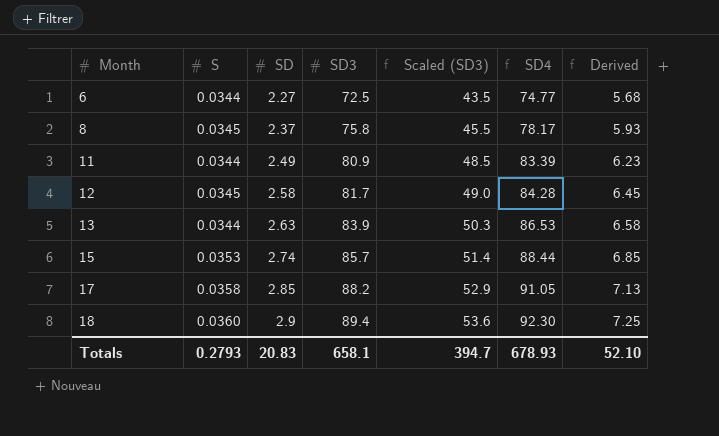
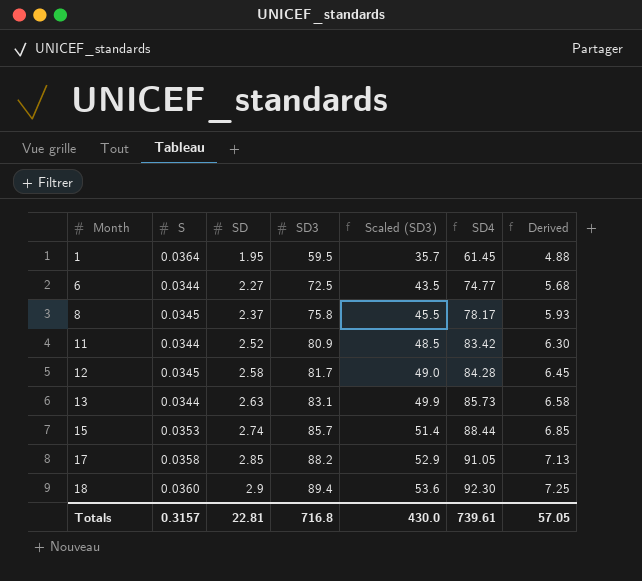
row 1: none -> 0.0364 | 1.95 | 59.5 | 35.7 | 61.45 | 4.88
11 | SD: 2.49 -> 2.52
11 | SD4: 83.39 -> 83.42
11 | Derived: 6.23 -> 6.30
13 | SD3: 83.9 -> 83.1
13 | Scaled (SD3): 50.3 -> 49.9
13 | SD4: 86.53 -> 85.73
Totals | S: 0.2793 -> 0.3157
Totals | SD: 20.83 -> 22.81
Totals | SD3: 658.1 -> 716.8
Totals | Scaled (SD3): 394.7 -> 430.0
Totals | SD4: 678.93 -> 739.61
Totals | Derived: 52.10 -> 57.05

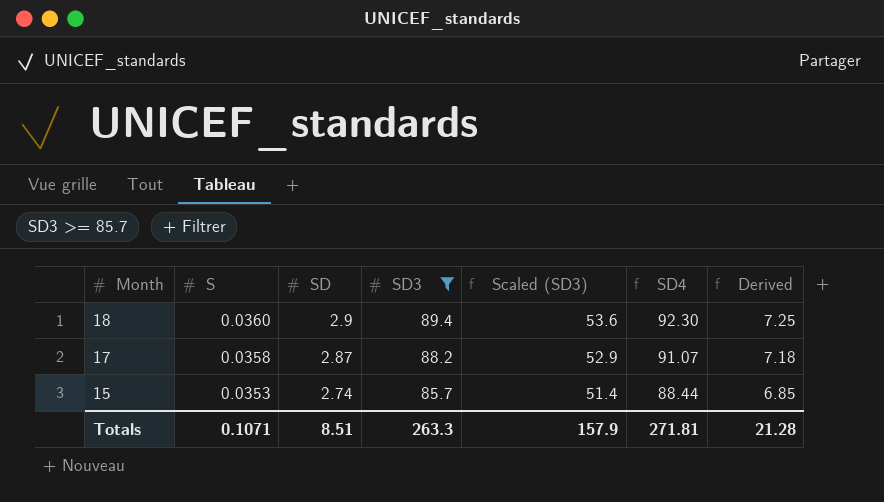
filter: none -> SD3 >= 85.7
row order: Month ascending -> Month descending
17 | SD: 2.85 -> 2.87
17 | SD4: 91.05 -> 91.07
17 | Derived: 7.13 -> 7.18
Totals | S: 0.3157 -> 0.1071
Totals | SD: 22.81 -> 8.51
Totals | SD3: 716.8 -> 263.3
Totals | Scaled (SD3): 430.0 -> 157.9
Totals | SD4: 739.61 -> 271.81
Totals | Derived: 57.05 -> 21.28

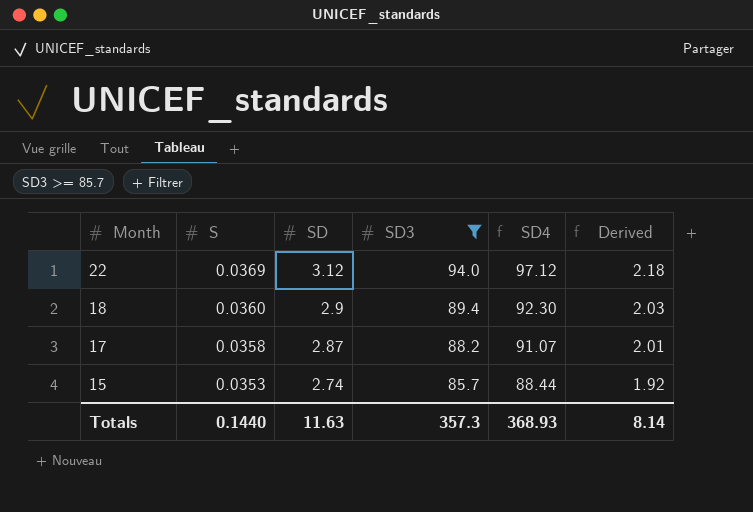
column Scaled (SD3) | formula: [SD3] * 0.6 -> none
column Derived | formula: [SD] * 2.5 -> [SD] * 0.7
row 22: none -> 0.0369 | 3.12 | 94.0 | 97.12 | 2.18
Totals | S: 0.1071 -> 0.1440
Totals | SD: 8.51 -> 11.63
Totals | SD3: 263.3 -> 357.3
Totals | SD4: 271.81 -> 368.93
Totals | Derived: 21.28 -> 8.14

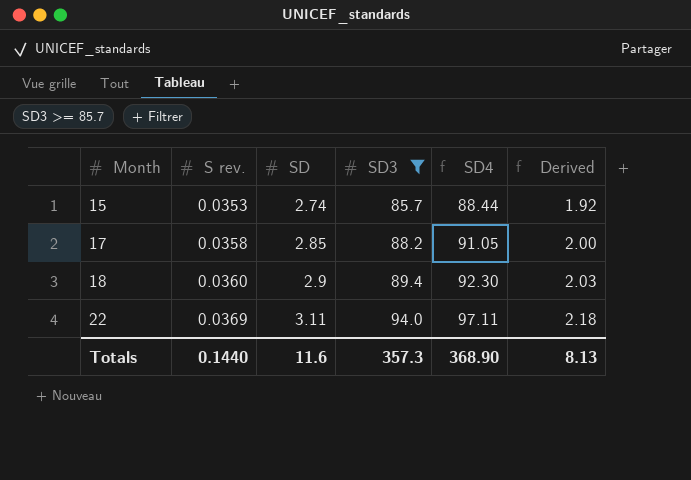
row order: Month descending -> Month ascending
column name: S -> S rev.
17 | SD: 2.87 -> 2.85
17 | SD4: 91.07 -> 91.05
17 | Derived: 2.01 -> 2.00
22 | SD: 3.12 -> 3.11
22 | SD4: 97.12 -> 97.11
Totals | SD: 11.63 -> 11.6
Totals | SD4: 368.93 -> 368.90
Totals | Derived: 8.14 -> 8.13

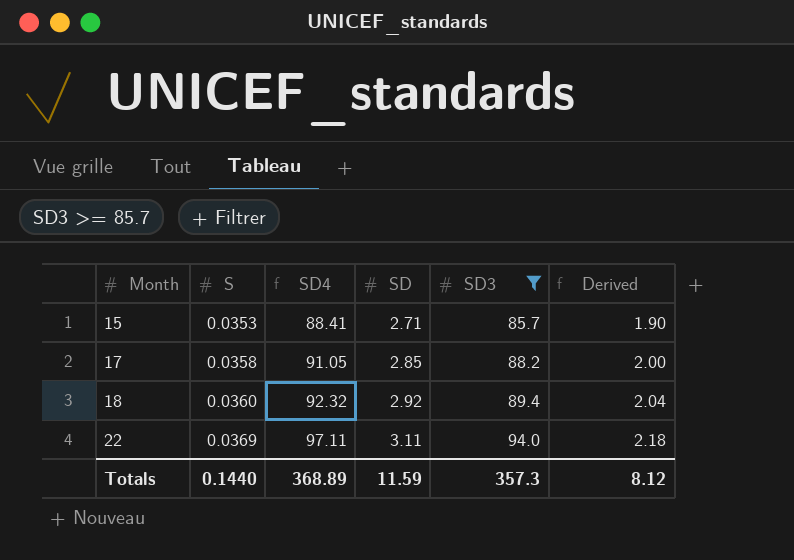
column name: S rev. -> S
column SD4 | position: 5 -> 3
15 | SD4: 88.44 -> 88.41
15 | SD: 2.74 -> 2.71
15 | Derived: 1.92 -> 1.90
18 | SD4: 92.30 -> 92.32
18 | SD: 2.9 -> 2.92
18 | Derived: 2.03 -> 2.04
Totals | SD4: 368.90 -> 368.89
Totals | SD: 11.6 -> 11.59
Totals | Derived: 8.13 -> 8.12

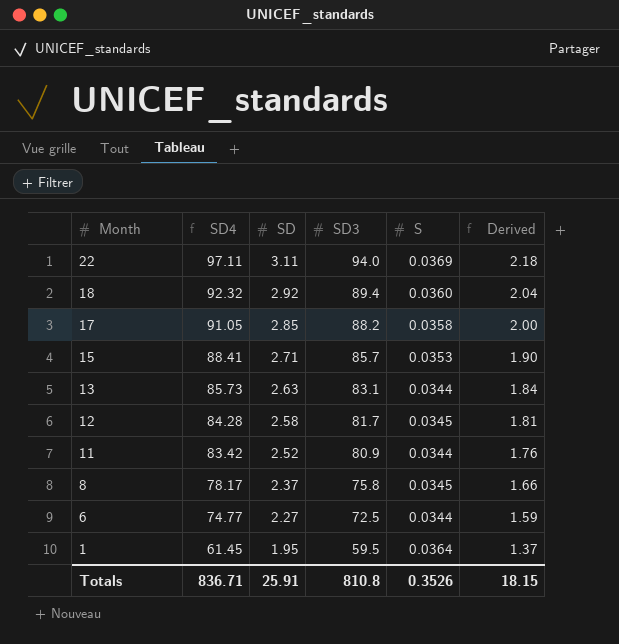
filter: SD3 >= 85.7 -> none
row order: Month ascending -> Month descending
column S | position: 2 -> 5
Totals | SD4: 368.89 -> 836.71
Totals | SD: 11.59 -> 25.91
Totals | SD3: 357.3 -> 810.8
Totals | S: 0.1440 -> 0.3526
Totals | Derived: 8.12 -> 18.15

